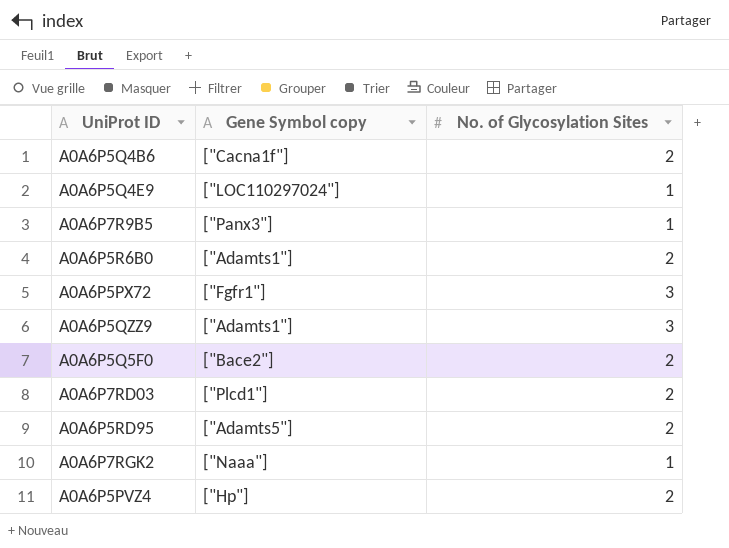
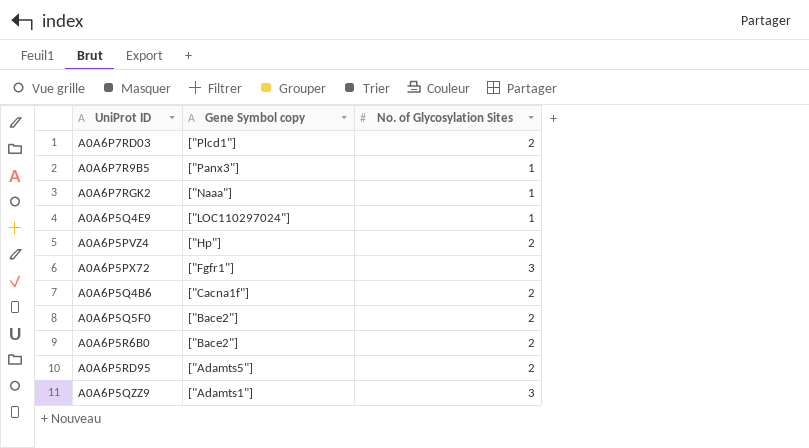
row order: none -> Gene Symbol copy descending
A0A6P5R6B0 | Gene Symbol copy: ["Adamts1"] -> ["Bace2"]

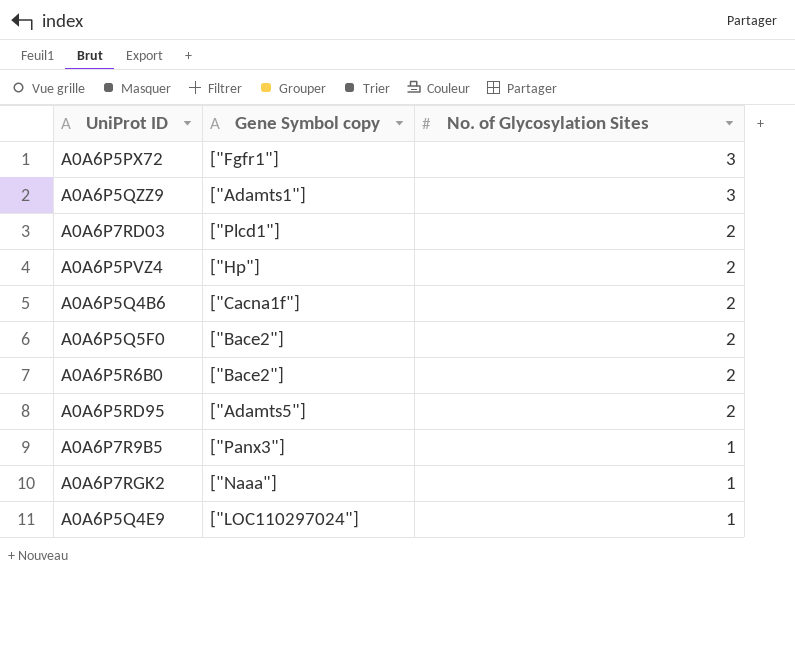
row order: Gene Symbol copy descending -> No. of Glycosylation Sites descending

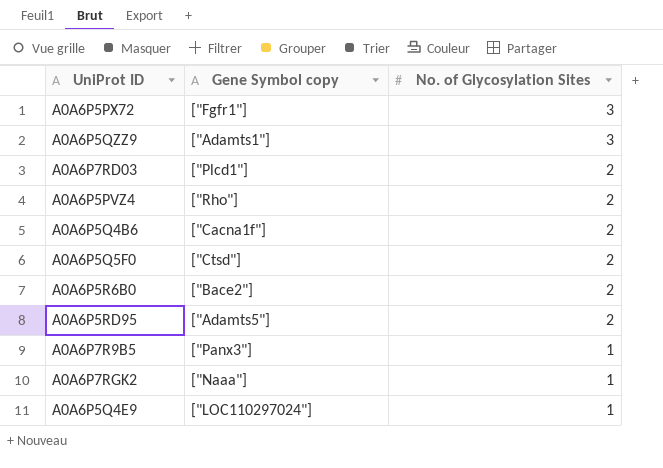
A0A6P5PVZ4 | Gene Symbol copy: ["Hp"] -> ["Rho"]
A0A6P5Q5F0 | Gene Symbol copy: ["Bace2"] -> ["Ctsd"]

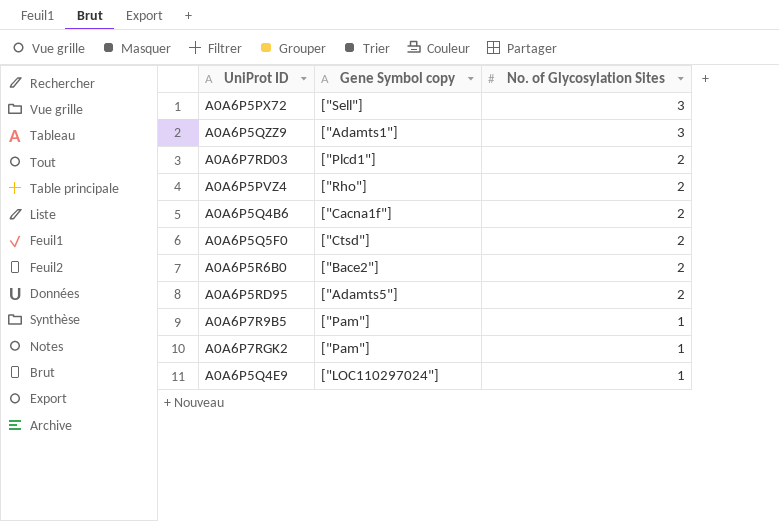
A0A6P5PX72 | Gene Symbol copy: ["Fgfr1"] -> ["Sell"]
A0A6P7R9B5 | Gene Symbol copy: ["Panx3"] -> ["Pam"]
A0A6P7RGK2 | Gene Symbol copy: ["Naaa"] -> ["Pam"]

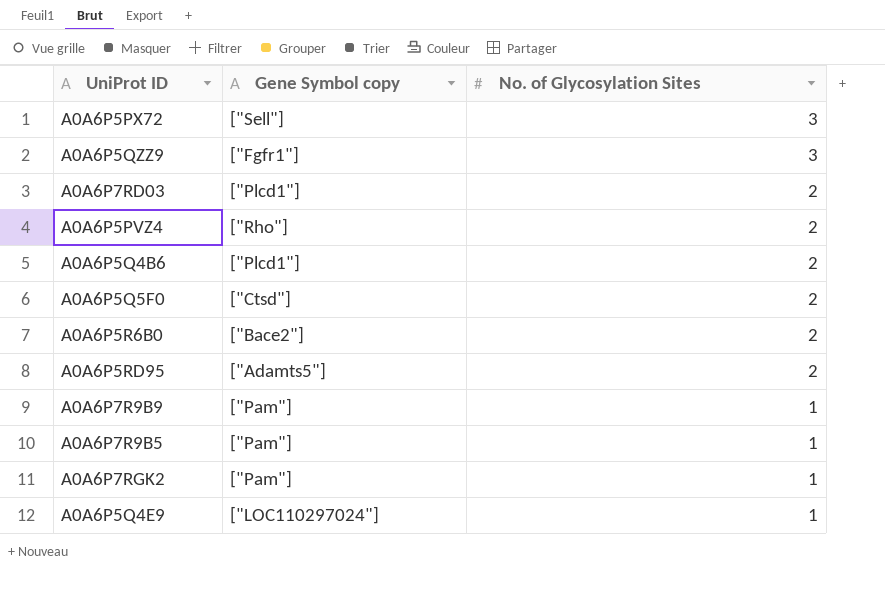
A0A6P5QZZ9 | Gene Symbol copy: ["Adamts1"] -> ["Fgfr1"]
A0A6P5Q4B6 | Gene Symbol copy: ["Cacna1f"] -> ["Plcd1"]
row A0A6P7R9B9: none -> ["Pam"] | 1

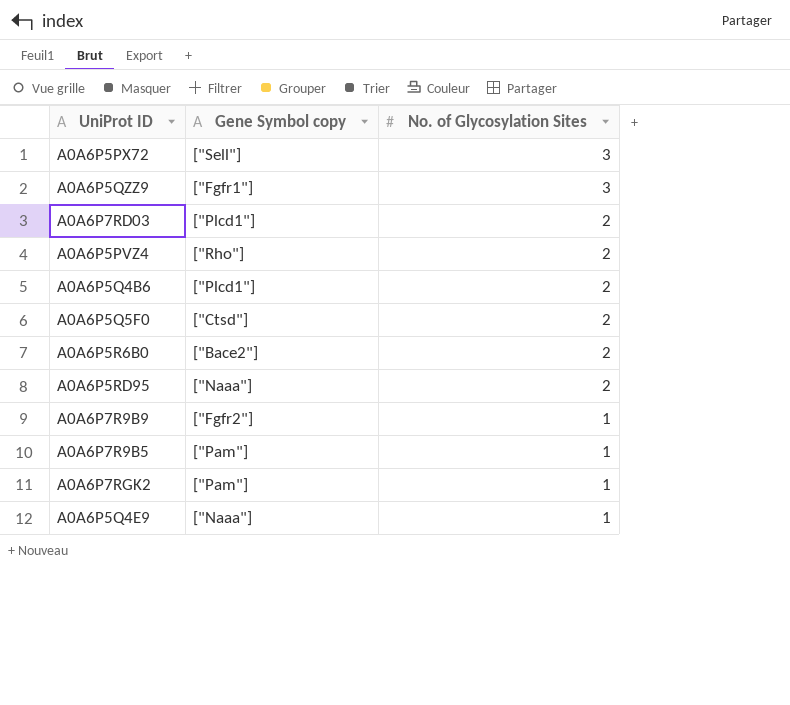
A0A6P5RD95 | Gene Symbol copy: ["Adamts5"] -> ["Naaa"]
A0A6P7R9B9 | Gene Symbol copy: ["Pam"] -> ["Fgfr2"]
A0A6P5Q4E9 | Gene Symbol copy: ["LOC110297024"] -> ["Naaa"]

